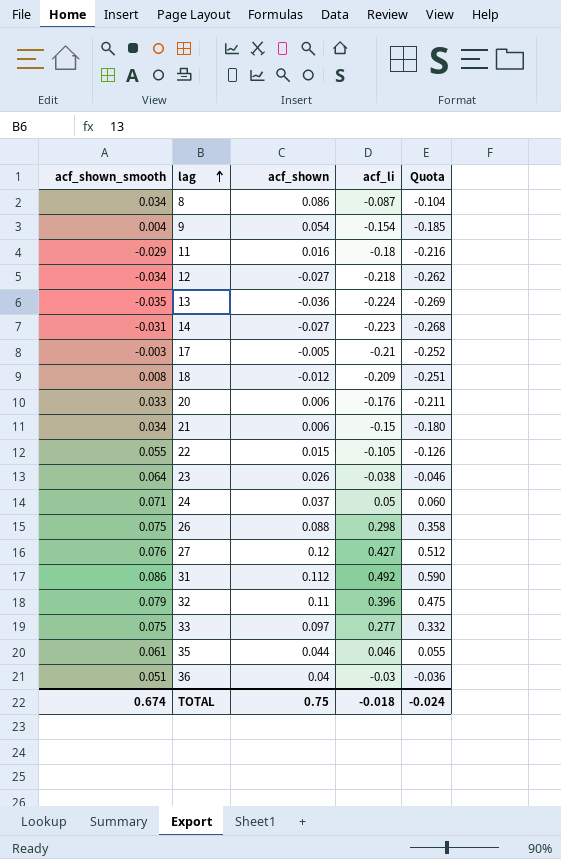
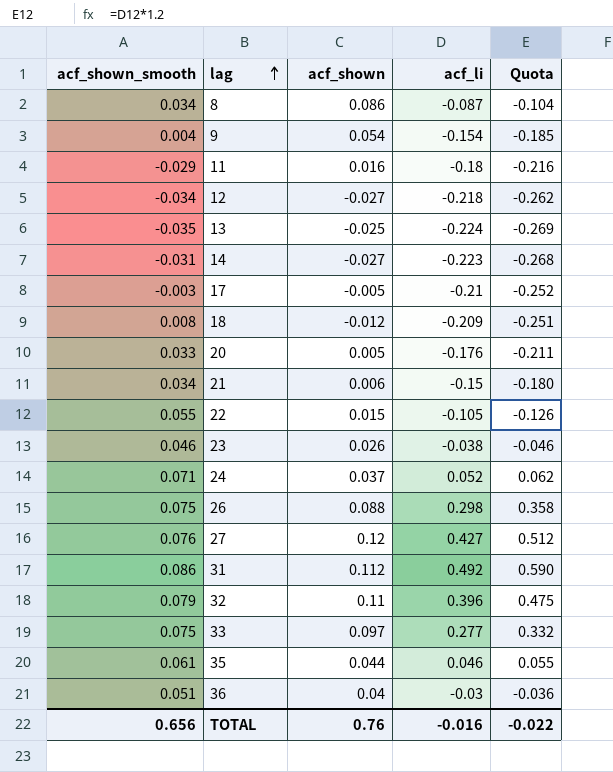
13 | acf_shown: -0.036 -> -0.025
20 | acf_shown: 0.006 -> 0.005
23 | acf_shown_smooth: 0.064 -> 0.046
24 | acf_li: 0.05 -> 0.052
24 | Quota: 0.060 -> 0.062
TOTAL | acf_shown_smooth: 0.674 -> 0.656
TOTAL | acf_shown: 0.75 -> 0.76
TOTAL | acf_li: -0.018 -> -0.016
TOTAL | Quota: -0.024 -> -0.022

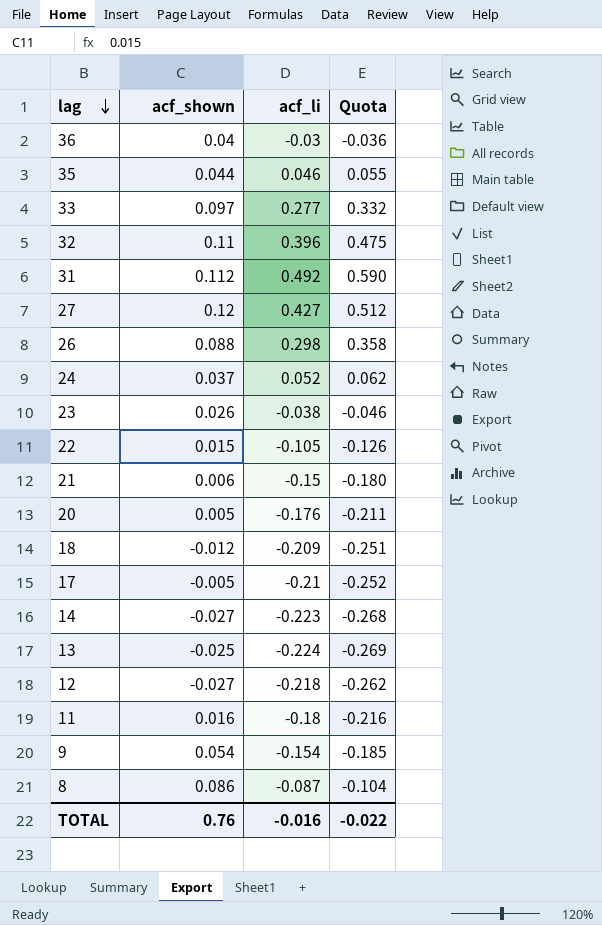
row order: lag ascending -> lag descending
column acf_shown_smooth | position: 1 -> none

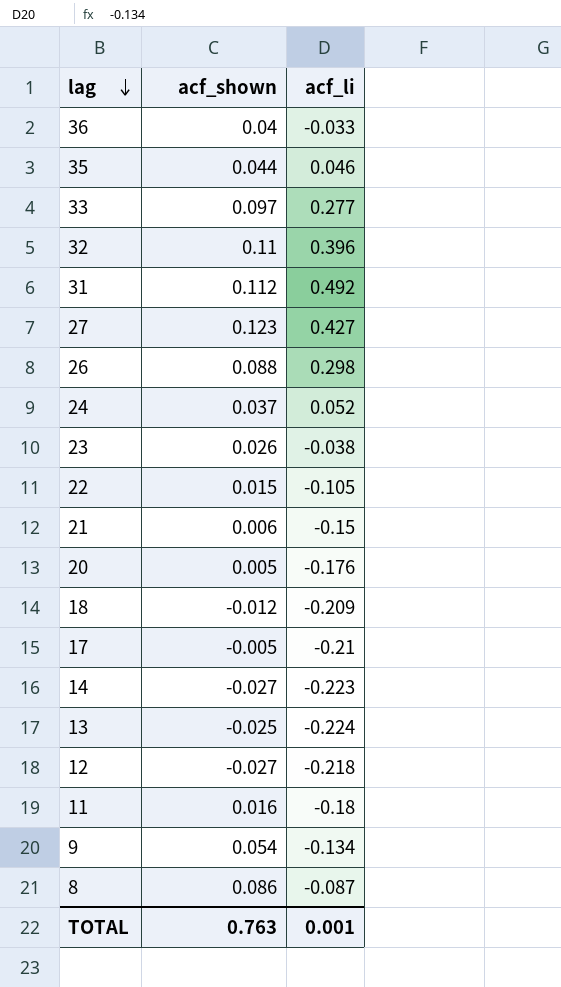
column Quota | formula: [acf_li] * 1.2 -> none
36 | acf_li: -0.03 -> -0.033
27 | acf_shown: 0.12 -> 0.123
9 | acf_li: -0.154 -> -0.134
TOTAL | acf_shown: 0.76 -> 0.763
TOTAL | acf_li: -0.016 -> 0.001

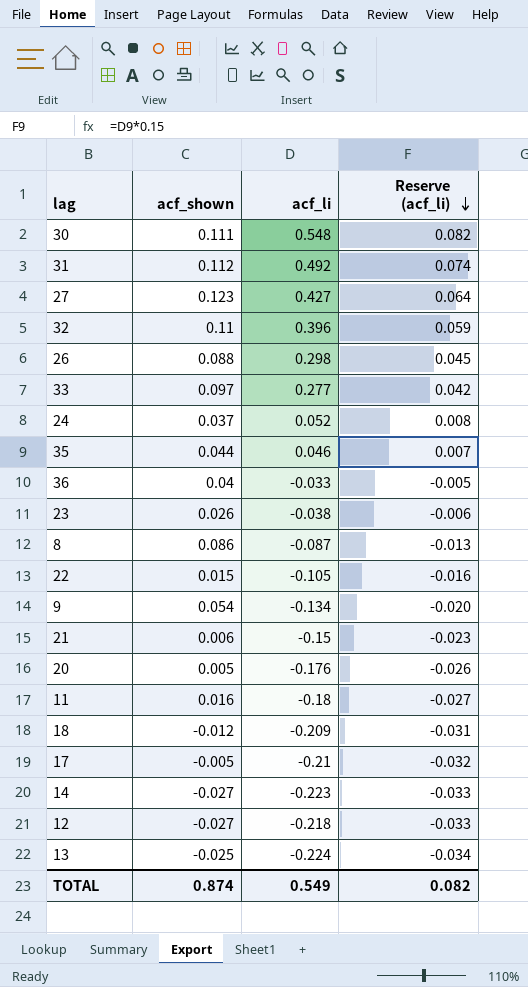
row order: lag descending -> Reserve (acf_li) descending
column Reserve (acf_li) | formula: none -> [acf_li] * 0.15
row 30: none -> 0.111 | 0.548 | 0.082
TOTAL | acf_shown: 0.763 -> 0.874
TOTAL | acf_li: 0.001 -> 0.549

